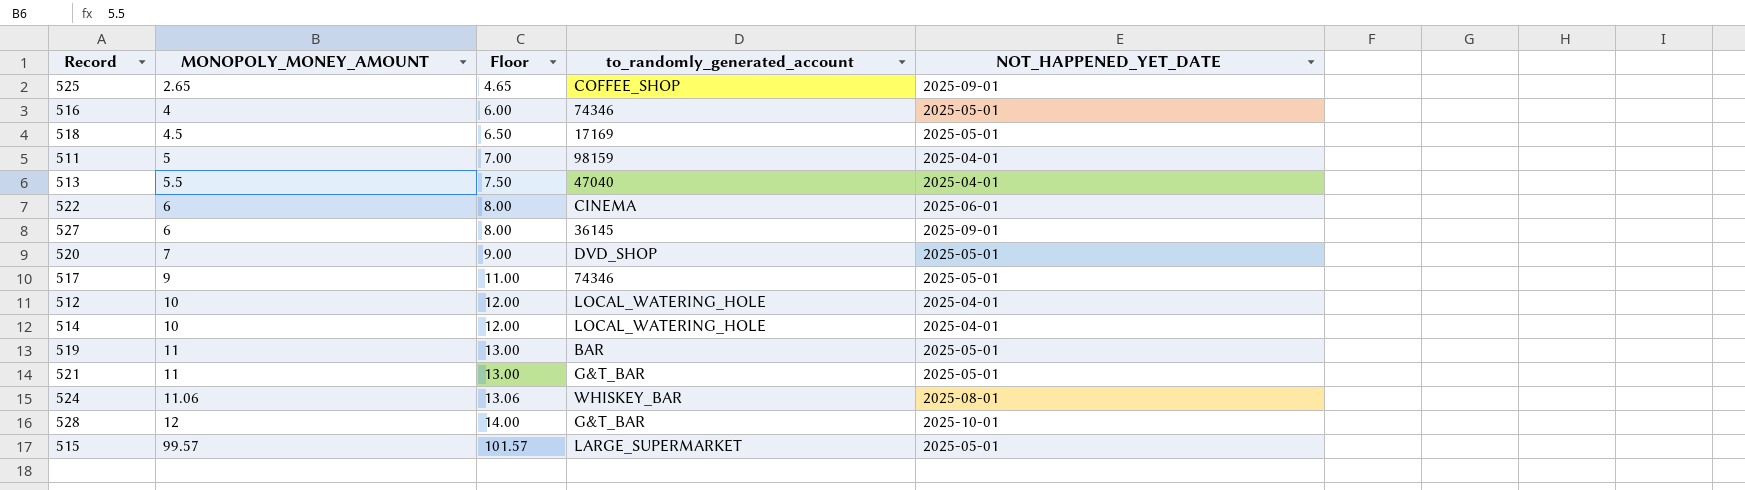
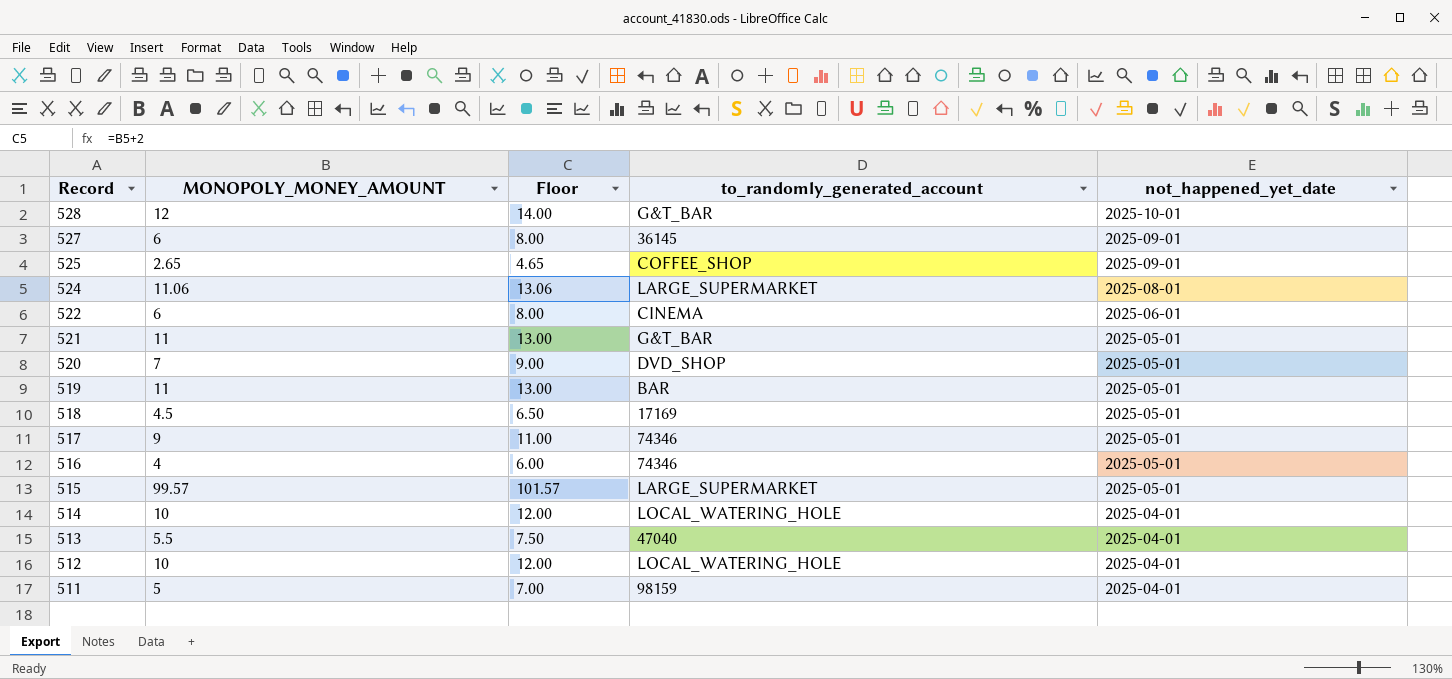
row order: MONOPOLY_MONEY_AMOUNT ascending -> Record descending
column name: NOT_HAPPENED_YET_DATE -> not_happened_yet_date
524 | to_randomly_generated_account: WHISKEY_BAR -> LARGE_SUPERMARKET

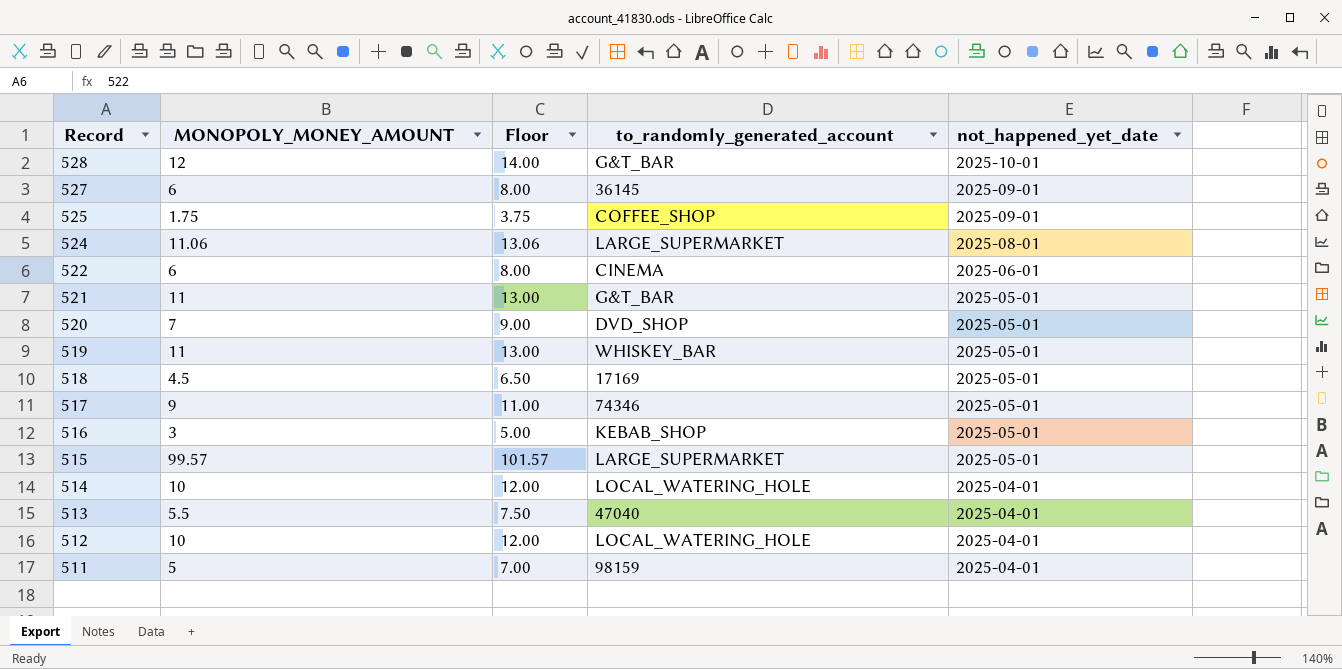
525 | MONOPOLY_MONEY_AMOUNT: 2.65 -> 1.75
525 | Floor: 4.65 -> 3.75
519 | to_randomly_generated_account: BAR -> WHISKEY_BAR
516 | MONOPOLY_MONEY_AMOUNT: 4 -> 3
516 | Floor: 6.00 -> 5.00
516 | to_randomly_generated_account: 74346 -> KEBAB_SHOP

